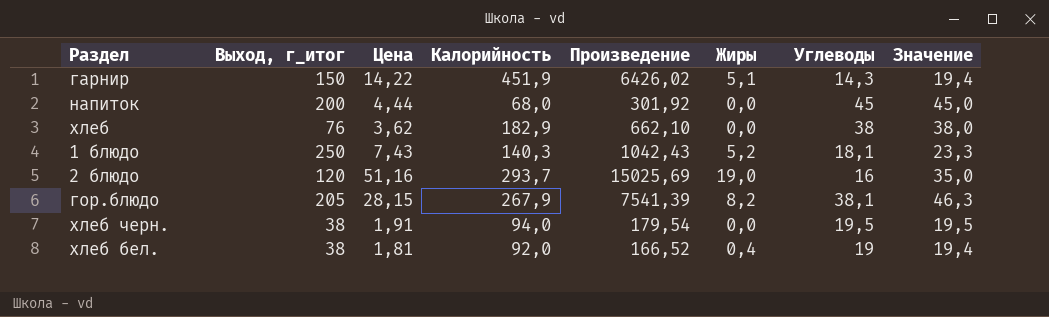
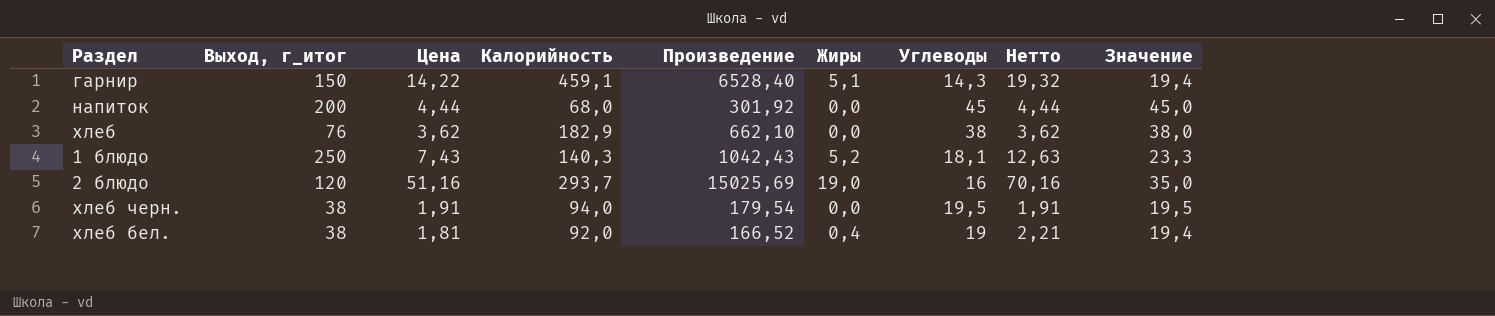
column Нетто | formula: none -> [Цена] + [Жиры]
row гор.блюдо: 205 | 28,15 | 267,9 | 7541,39 | 8,2 | 38,1 | 46,3 -> none
гарнир | Калорийность: 451,9 -> 459,1
гарнир | Произведение: 6426,02 -> 6528,40

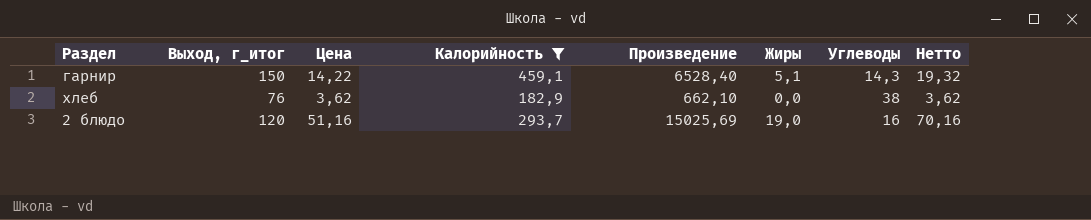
filter: none -> Калорийность >= 182,9
column Значение | formula: [Жиры] + [Углеводы] -> none

